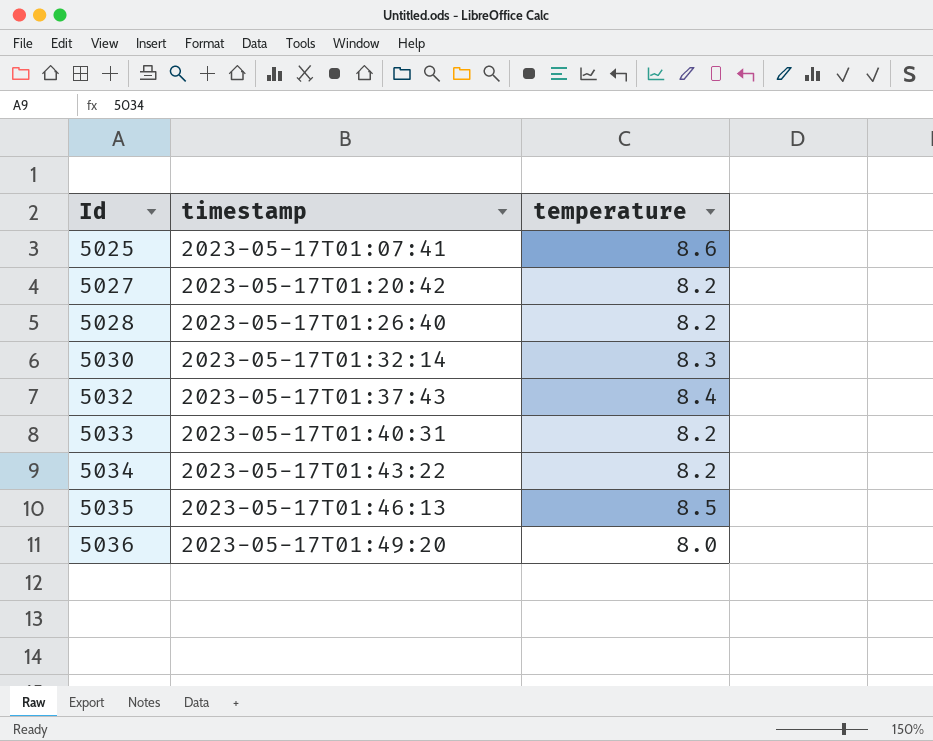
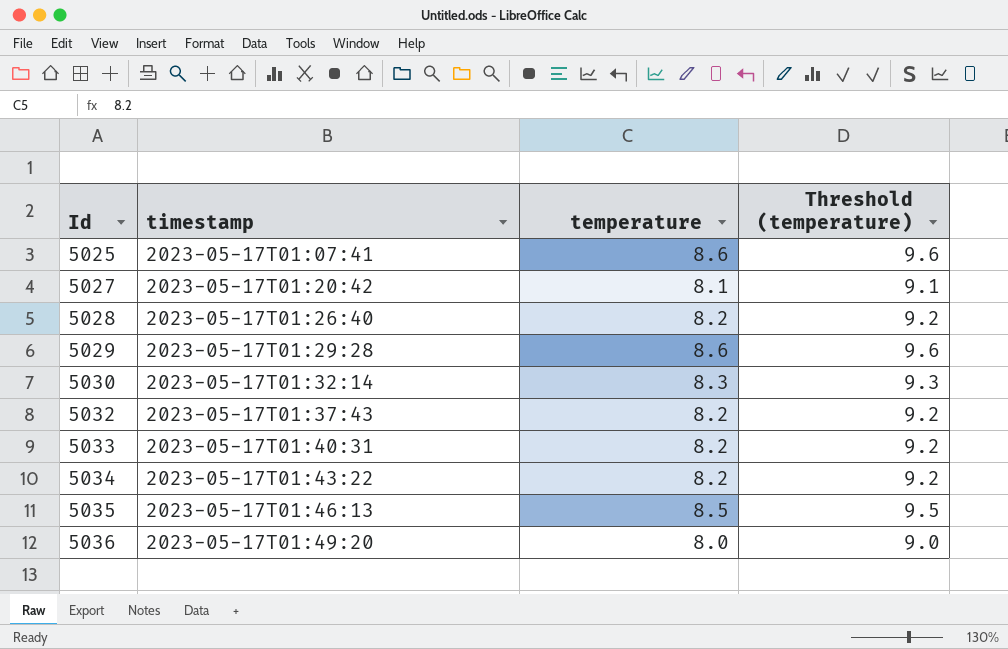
column Threshold (temperature) | formula: none -> [temperature] + 1
5027 | temperature: 8.2 -> 8.1
row 5029: none -> 2023-05-17T01:29:28 | 8.6 | 9.6
5032 | temperature: 8.4 -> 8.2

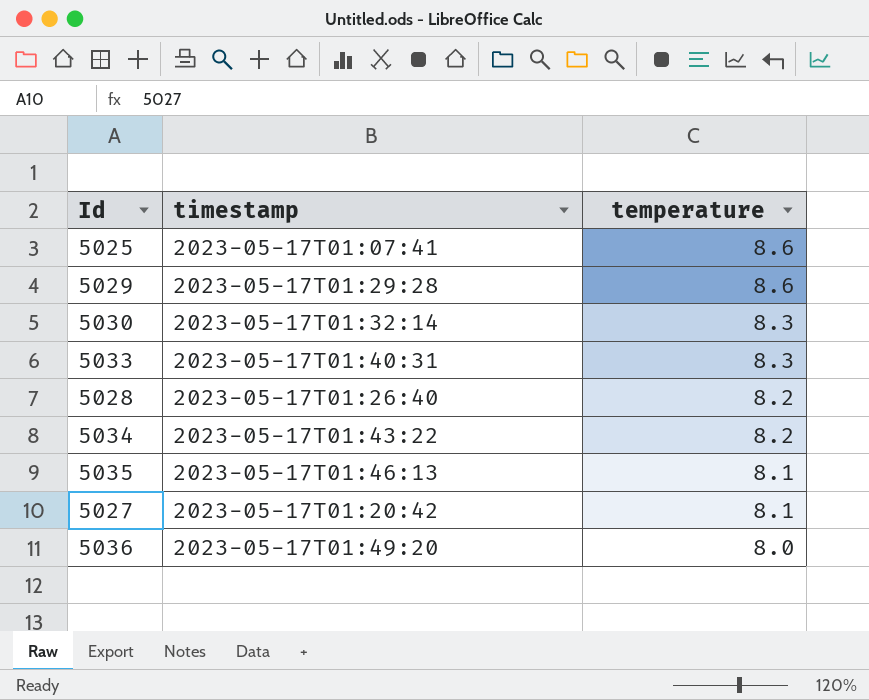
row order: Id ascending -> temperature descending
column Threshold (temperature) | formula: [temperature] + 1 -> none
row 5032: 2023-05-17T01:37:43 | 8.2 | 9.2 -> none
5033 | temperature: 8.2 -> 8.3
5035 | temperature: 8.5 -> 8.1

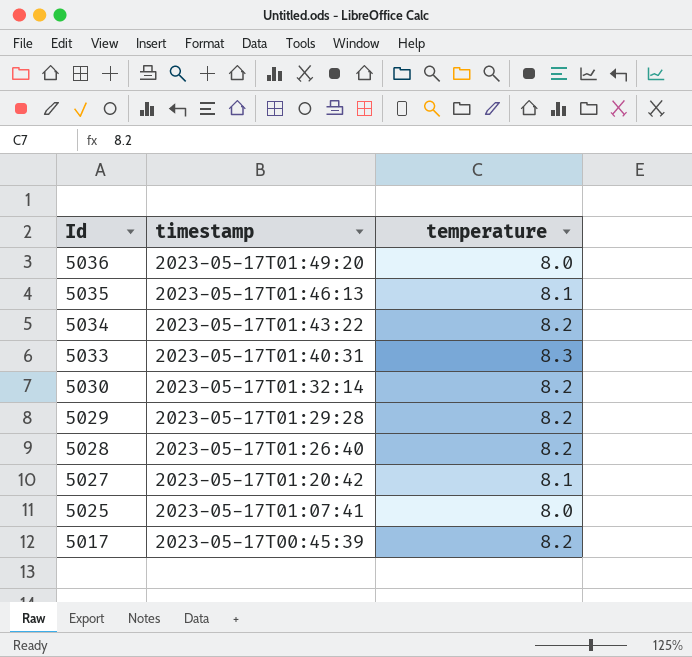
row order: temperature descending -> Id descending
5030 | temperature: 8.3 -> 8.2
5029 | temperature: 8.6 -> 8.2
5025 | temperature: 8.6 -> 8.0
row 5017: none -> 2023-05-17T00:45:39 | 8.2

